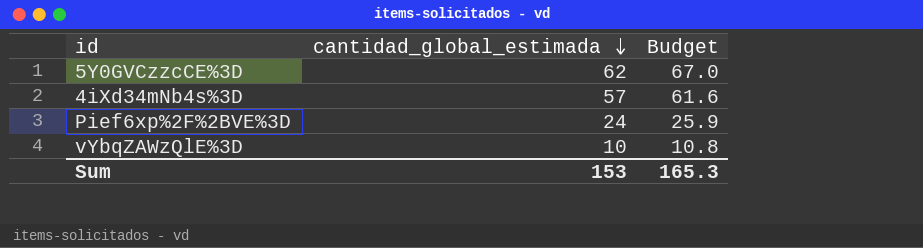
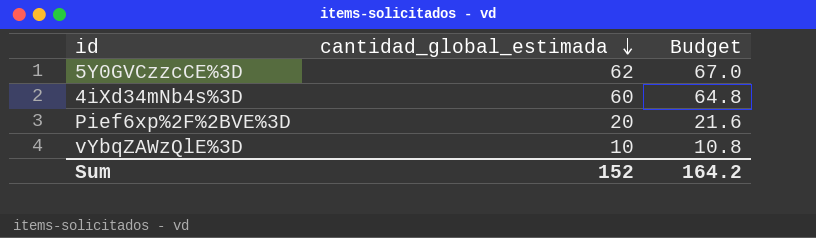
4iXd34mNb4s%3D | cantidad_global_estimada: 57 -> 60
4iXd34mNb4s%3D | Budget: 61.6 -> 64.8
Pief6xp%2F%2BVE%3D | cantidad_global_estimada: 24 -> 20
Pief6xp%2F%2BVE%3D | Budget: 25.9 -> 21.6
Sum | cantidad_global_estimada: 153 -> 152
Sum | Budget: 165.3 -> 164.2

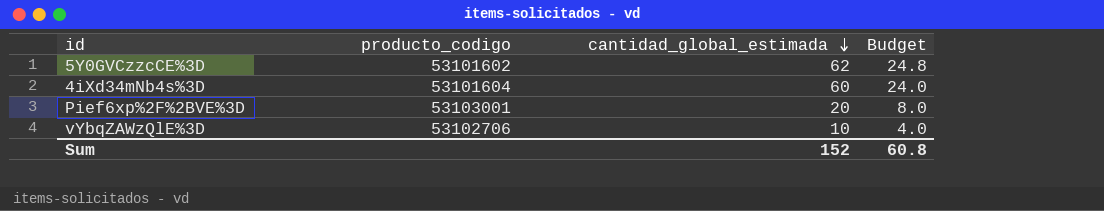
column producto_codigo | position: none -> 2
column Budget | formula: [cantidad_global_estimada] * 1.08 -> [cantidad_global_estimada] * 0.4
Sum | Budget: 164.2 -> 60.8

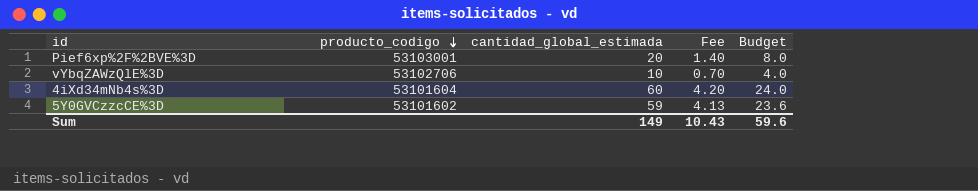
row order: cantidad_global_estimada descending -> producto_codigo descending
column Fee | formula: none -> [cantidad_global_estimada] * 0.07
5Y0GVCzzcCE%3D | cantidad_global_estimada: 62 -> 59
5Y0GVCzzcCE%3D | Budget: 24.8 -> 23.6
Sum | cantidad_global_estimada: 152 -> 149
Sum | Budget: 60.8 -> 59.6

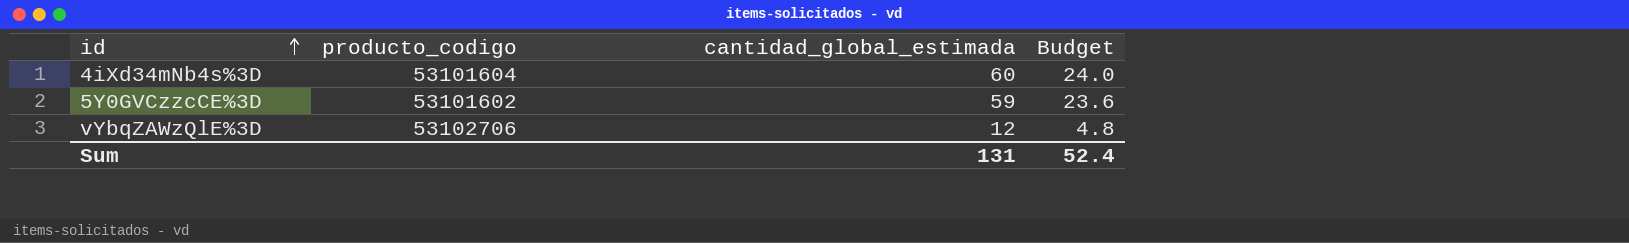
row order: producto_codigo descending -> id ascending
column Fee | formula: [cantidad_global_estimada] * 0.07 -> none
row Pief6xp%2F%2BVE%3D: 53103001 | 20 | 1.40 | 8.0 -> none
vYbqZAWzQlE%3D | cantidad_global_estimada: 10 -> 12
vYbqZAWzQlE%3D | Budget: 4.0 -> 4.8
Sum | cantidad_global_estimada: 149 -> 131
Sum | Budget: 59.6 -> 52.4

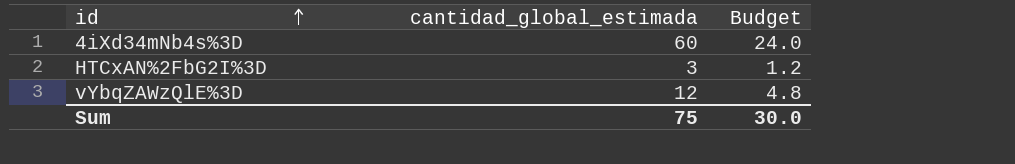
column producto_codigo | position: 2 -> none
row 5Y0GVCzzcCE%3D: 53101602 | 59 | 23.6 -> none
row HTCxAN%2FbG2I%3D: none -> 3 | 1.2
Sum | cantidad_global_estimada: 131 -> 75
Sum | Budget: 52.4 -> 30.0

